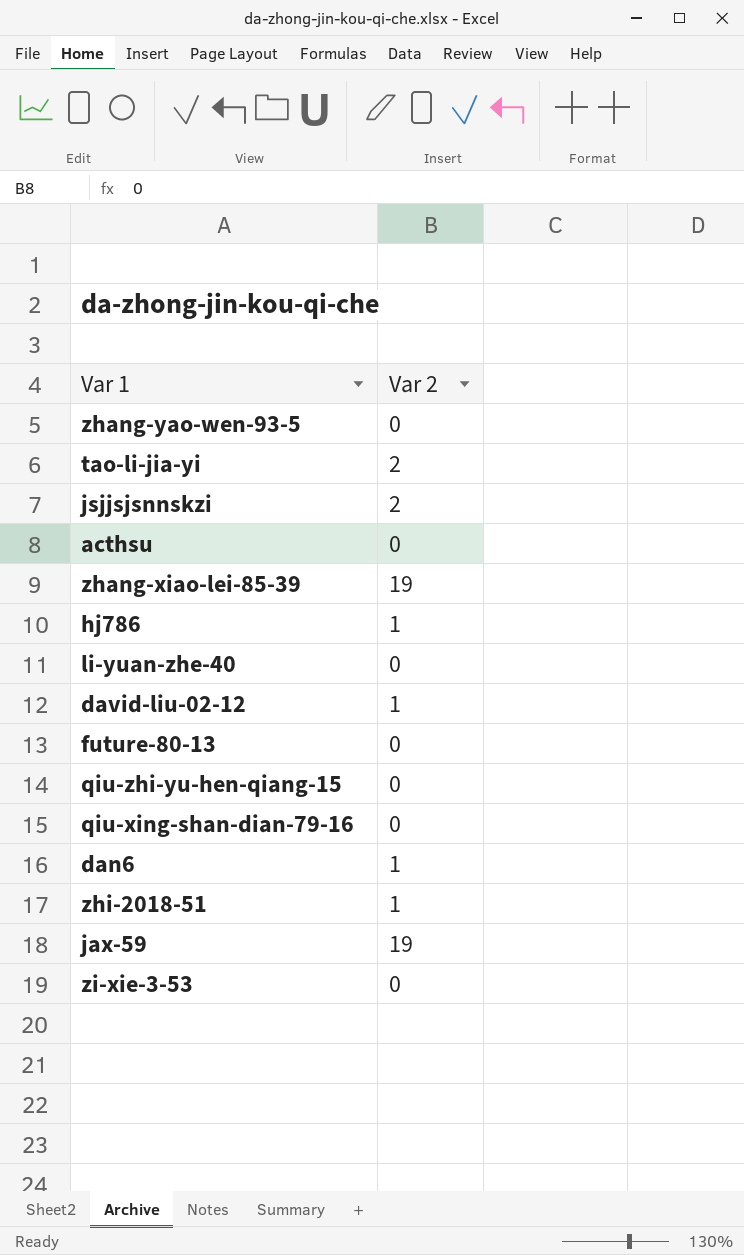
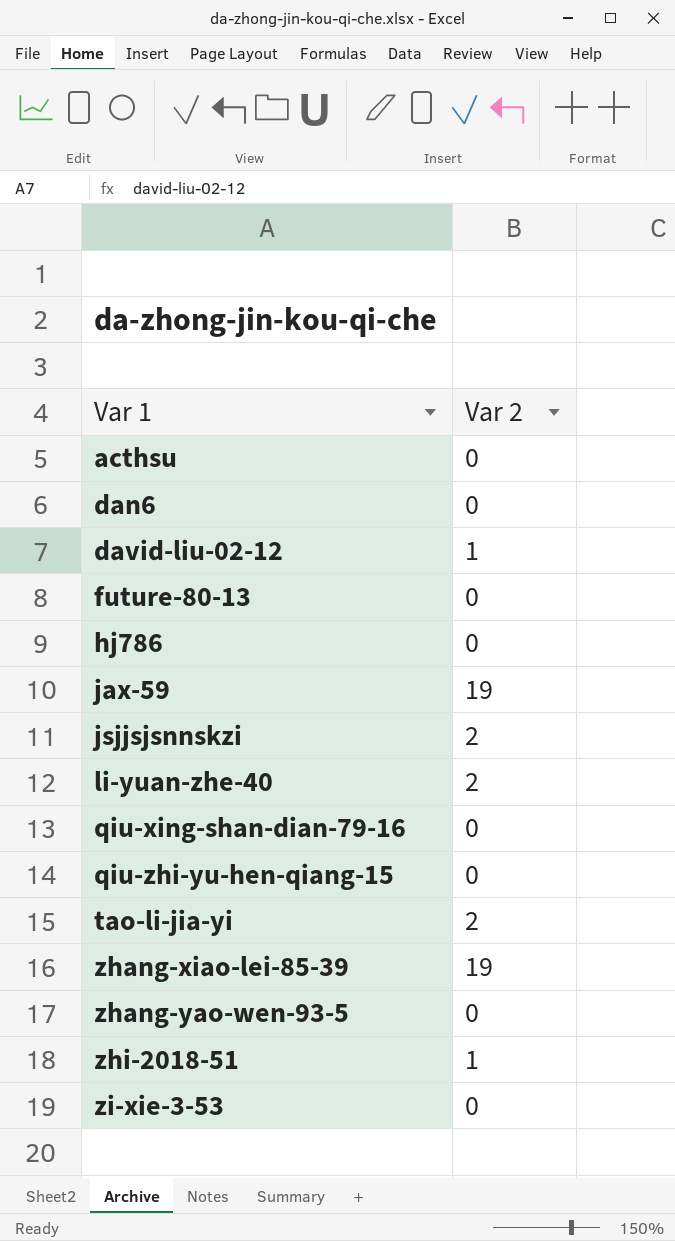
row order: none -> Var 1 ascending
dan6 | Var 2: 1 -> 0
hj786 | Var 2: 1 -> 0
li-yuan-zhe-40 | Var 2: 0 -> 2

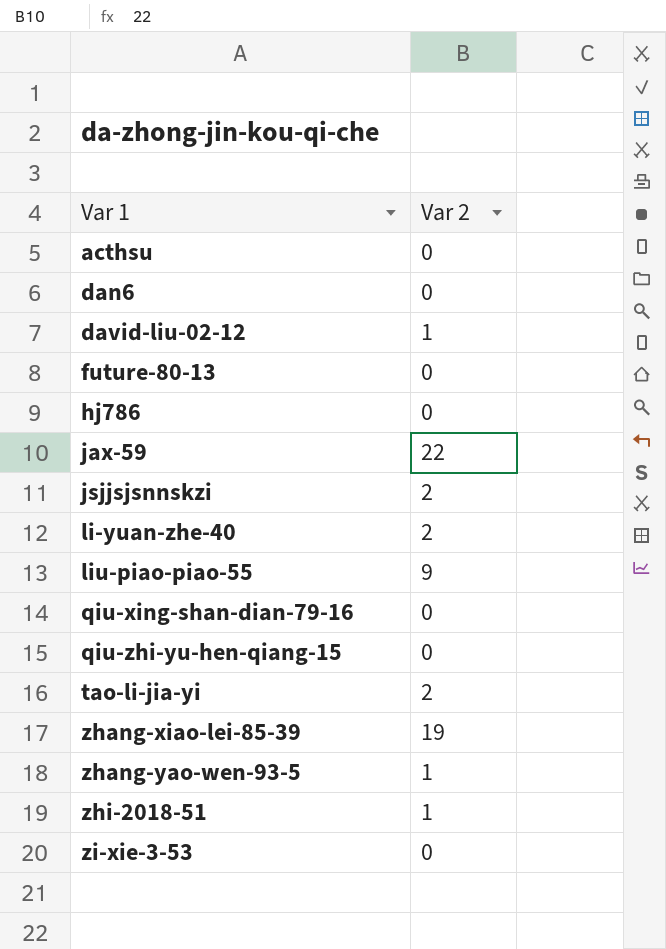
jax-59 | Var 2: 19 -> 22
row liu-piao-piao-55: none -> 9
zhang-yao-wen-93-5 | Var 2: 0 -> 1

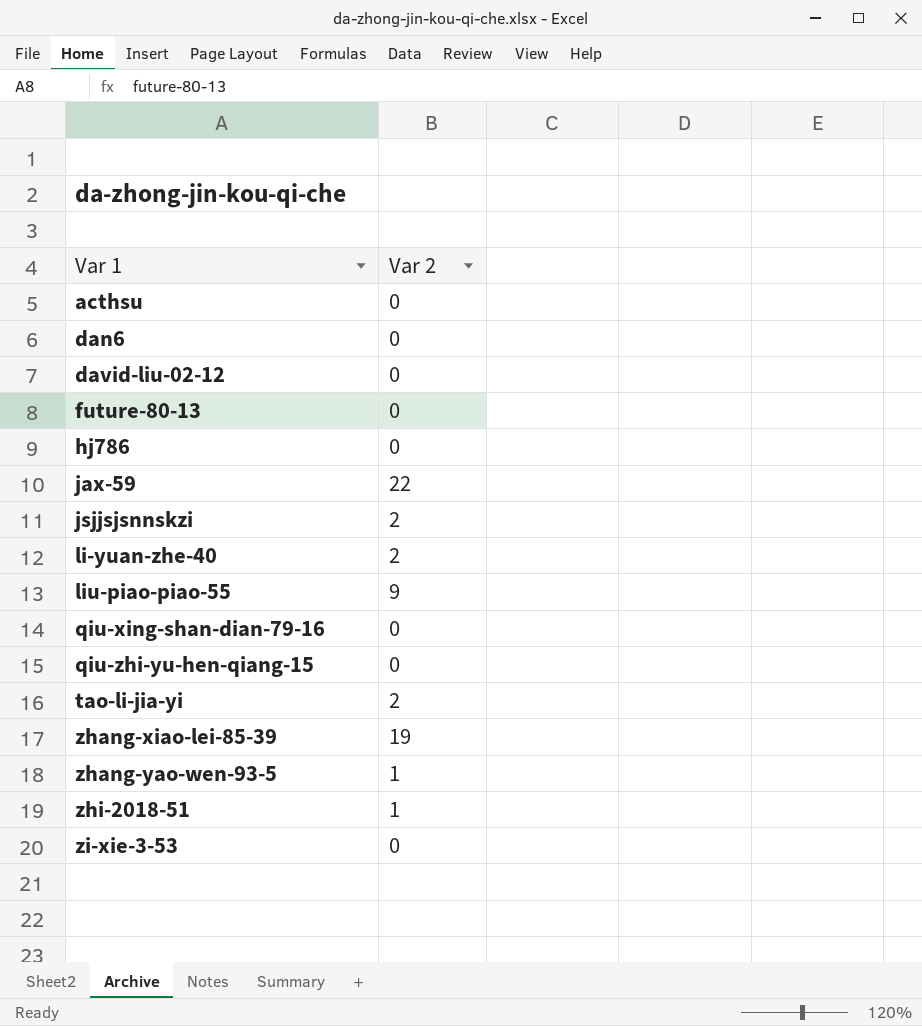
david-liu-02-12 | Var 2: 1 -> 0

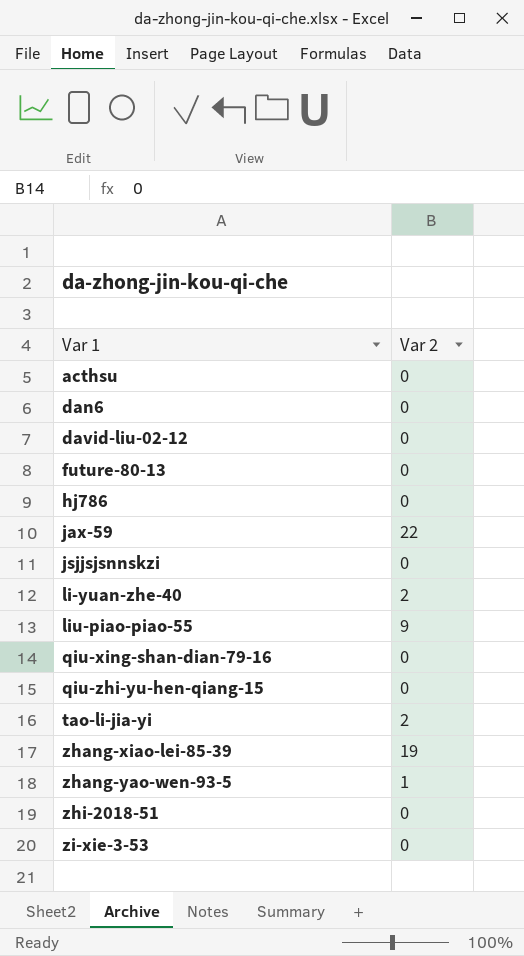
jsjjsjsnnskzi | Var 2: 2 -> 0
zhi-2018-51 | Var 2: 1 -> 0

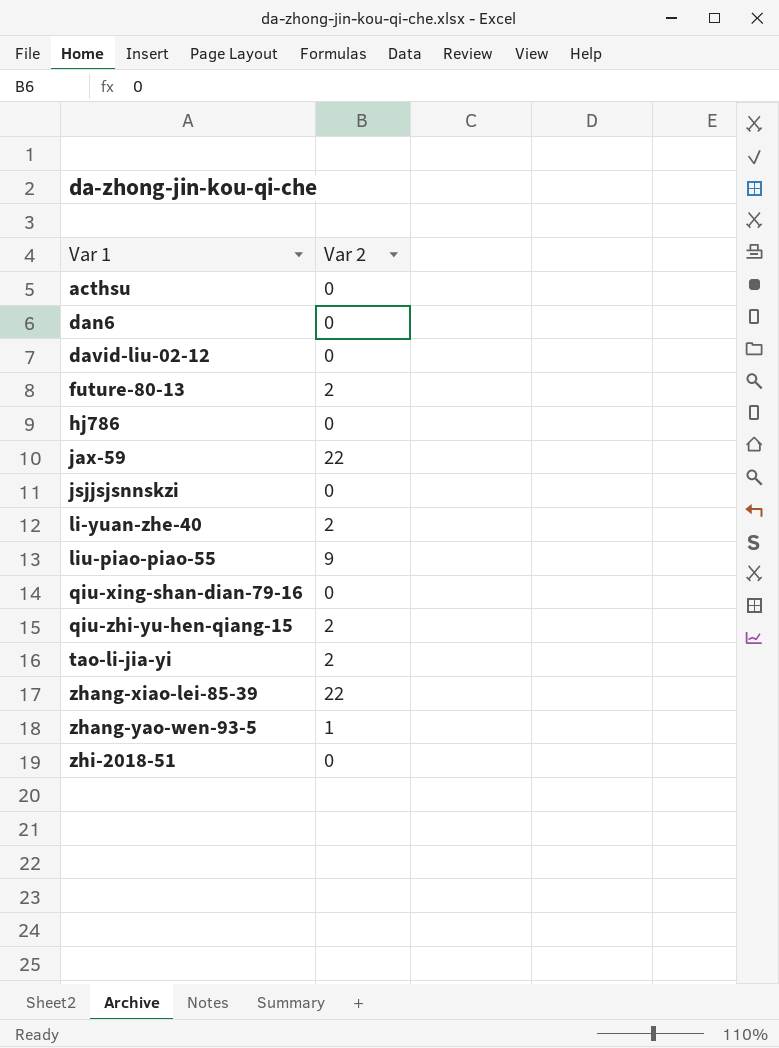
row zi-xie-3-53: 0 -> none
future-80-13 | Var 2: 0 -> 2
qiu-zhi-yu-hen-qiang-15 | Var 2: 0 -> 2
zhang-xiao-lei-85-39 | Var 2: 19 -> 22

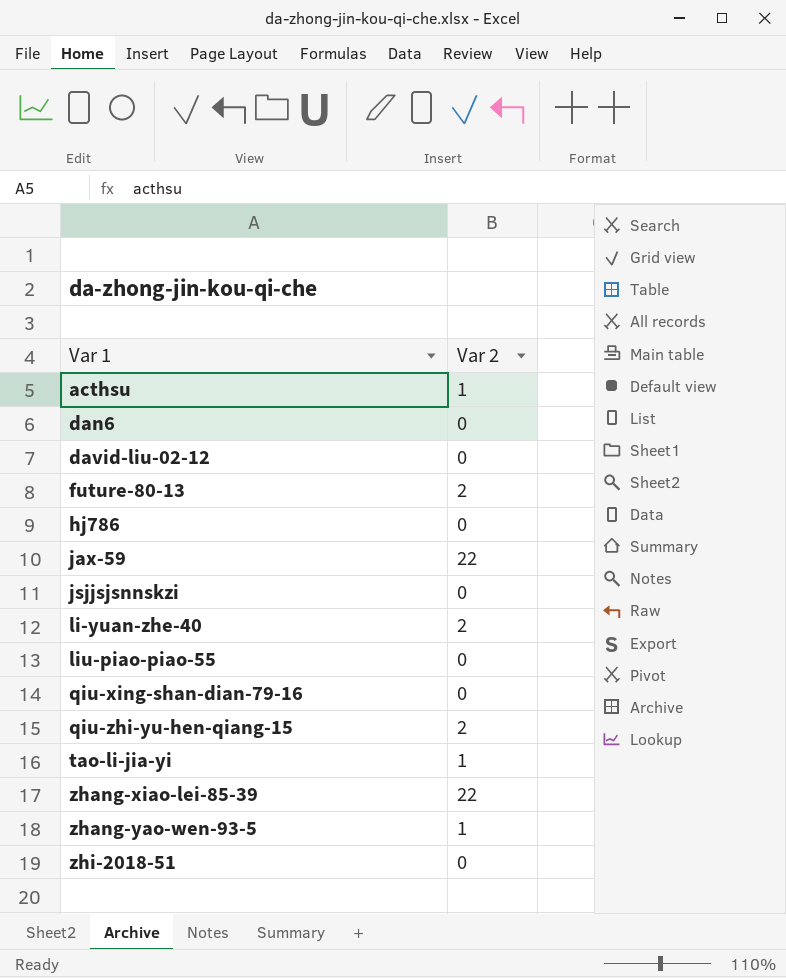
acthsu | Var 2: 0 -> 1
liu-piao-piao-55 | Var 2: 9 -> 0
tao-li-jia-yi | Var 2: 2 -> 1

